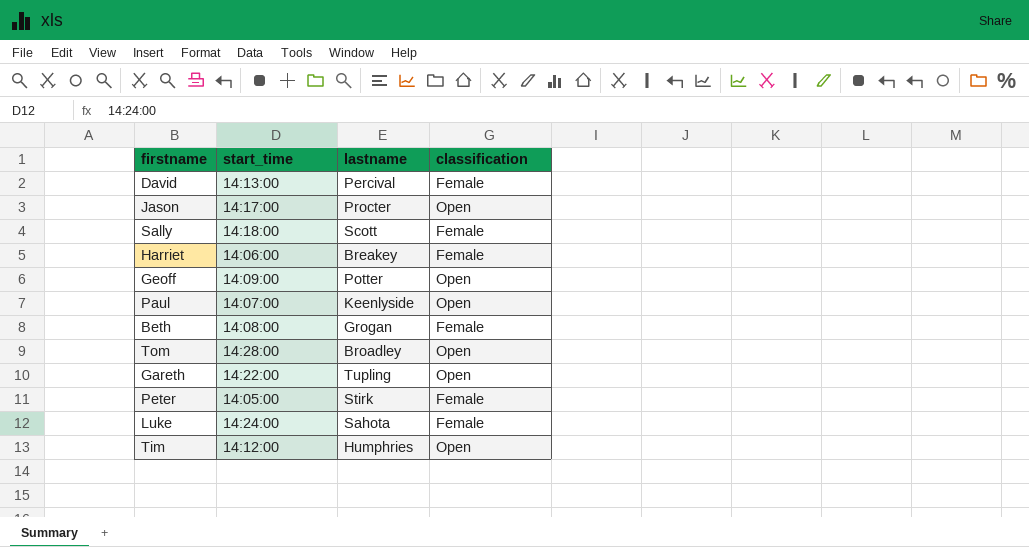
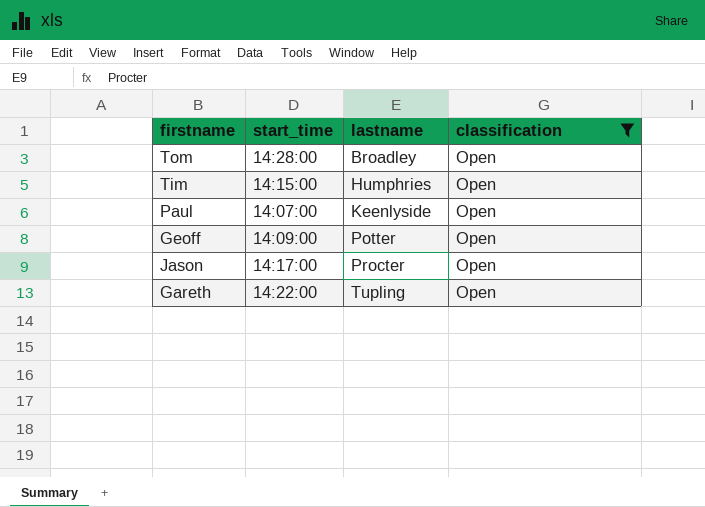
filter: none -> classification = Open
row order: none -> lastname ascending
Tim | start_time: 14:12:00 -> 14:15:00

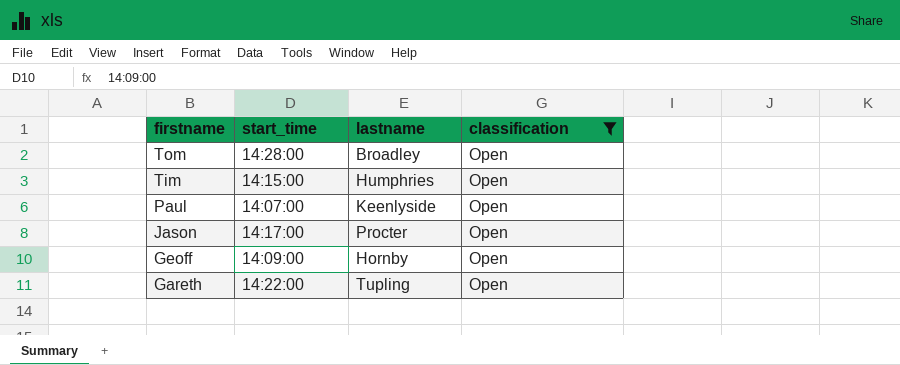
row order: lastname ascending -> firstname descending
Geoff | lastname: Potter -> Hornby

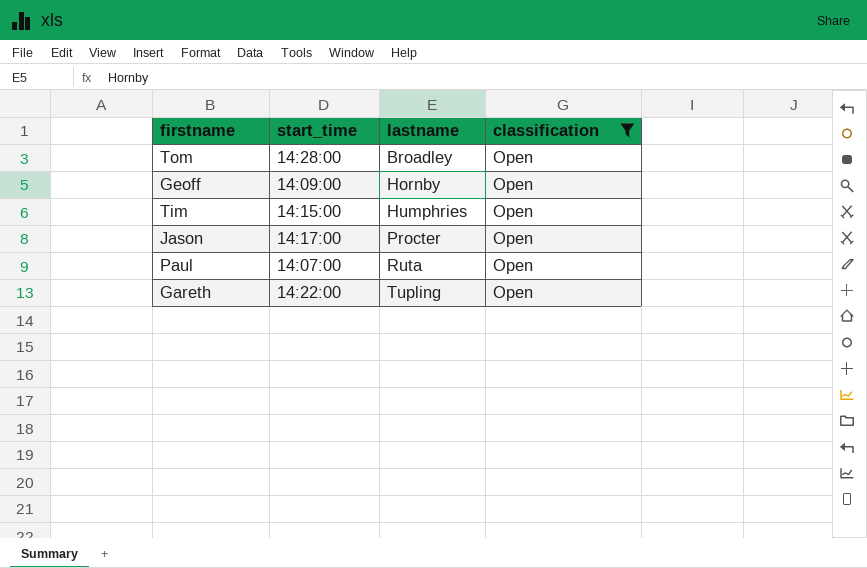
row order: firstname descending -> lastname ascending
Paul | lastname: Keenlyside -> Ruta

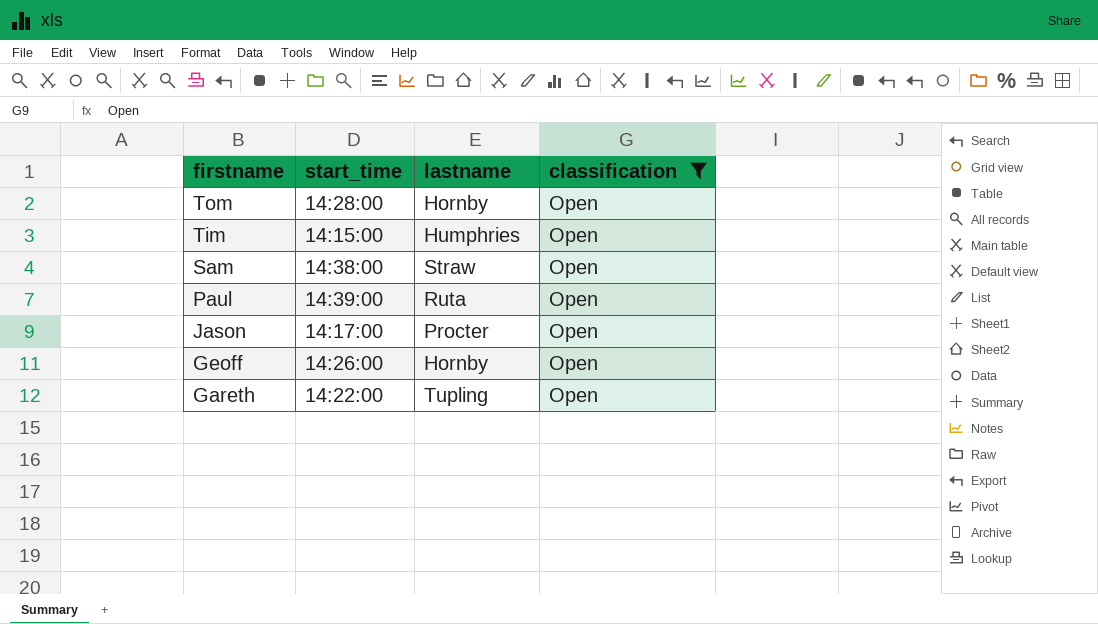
row order: lastname ascending -> firstname descending
Tom | lastname: Broadley -> Hornby
row Sam: none -> 14:38:00 | Straw | Open
Paul | start_time: 14:07:00 -> 14:39:00
Geoff | start_time: 14:09:00 -> 14:26:00

